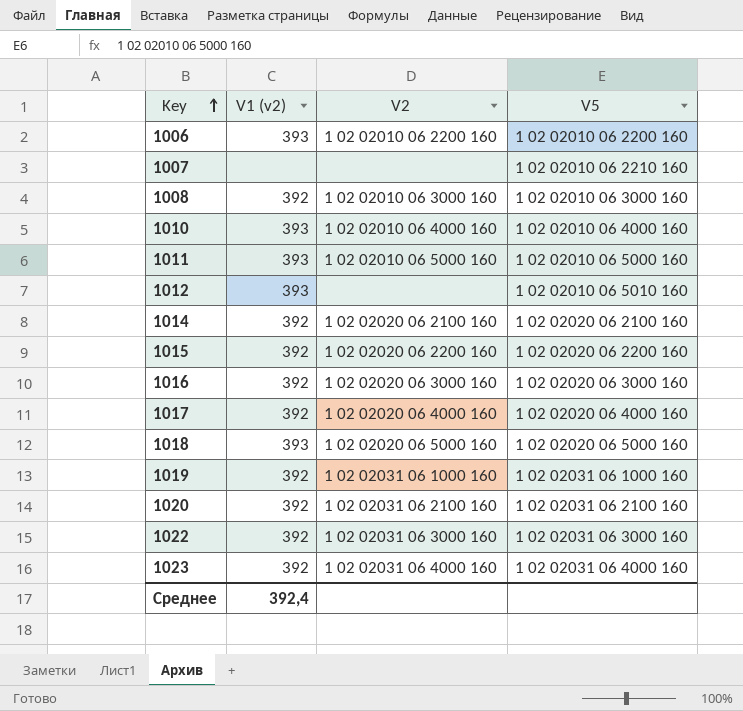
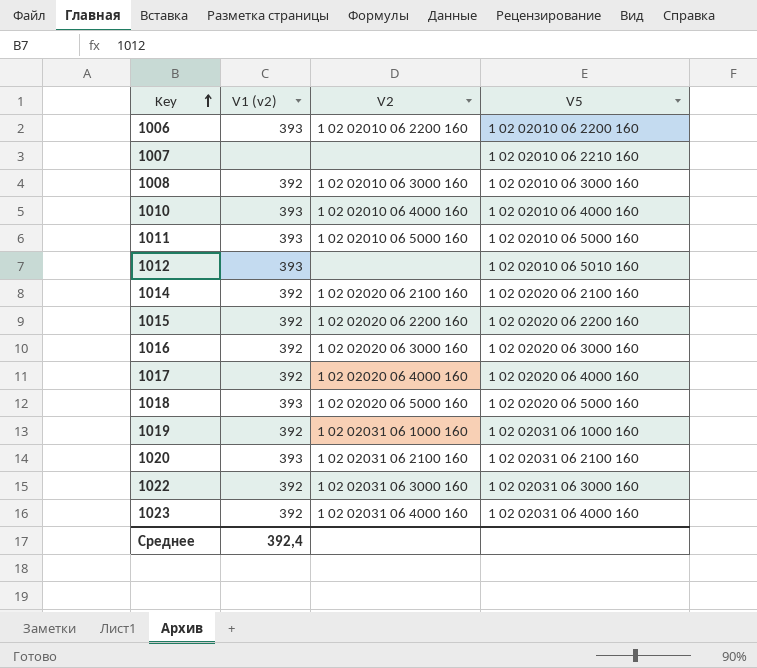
1020 | V1 (v2): 392 -> 393

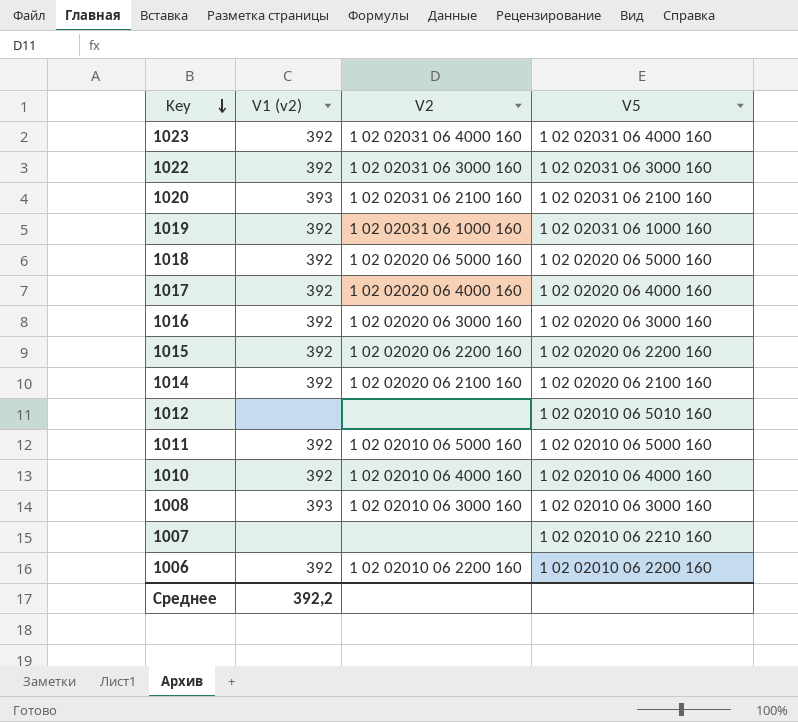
row order: Key ascending -> Key descending
1018 | V1 (v2): 393 -> 392
1012 | V1 (v2): 393 -> none
1011 | V1 (v2): 393 -> 392
1010 | V1 (v2): 393 -> 392
1008 | V1 (v2): 392 -> 393
1006 | V1 (v2): 393 -> 392
Среднее | V1 (v2): 392,4 -> 392,2

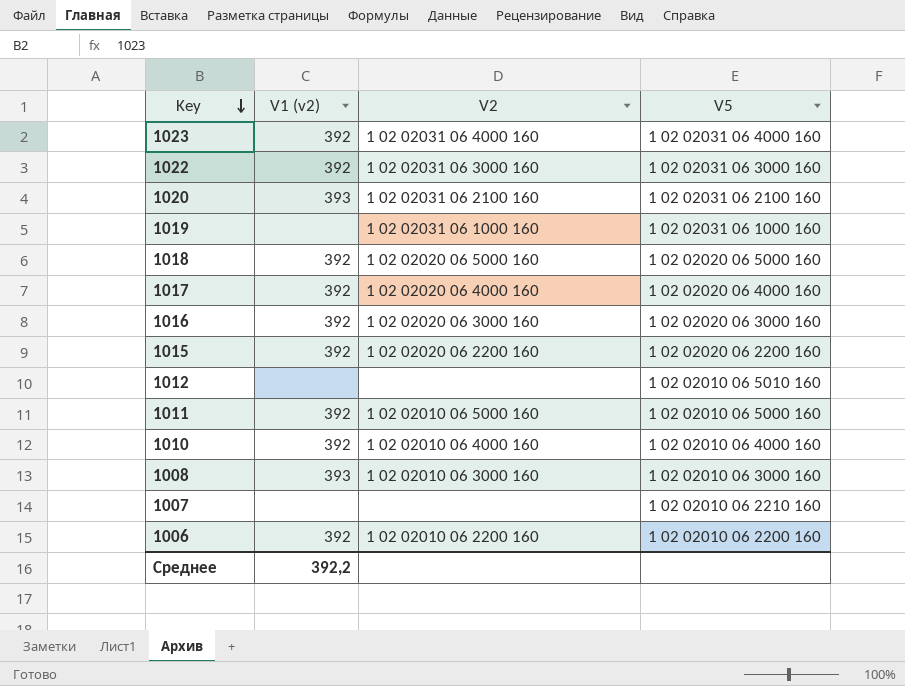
row 1014: 392 | 1 02 02020 06 2100 160 | 1 02 02020 06 2100 160 -> none
1019 | V1 (v2): 392 -> none

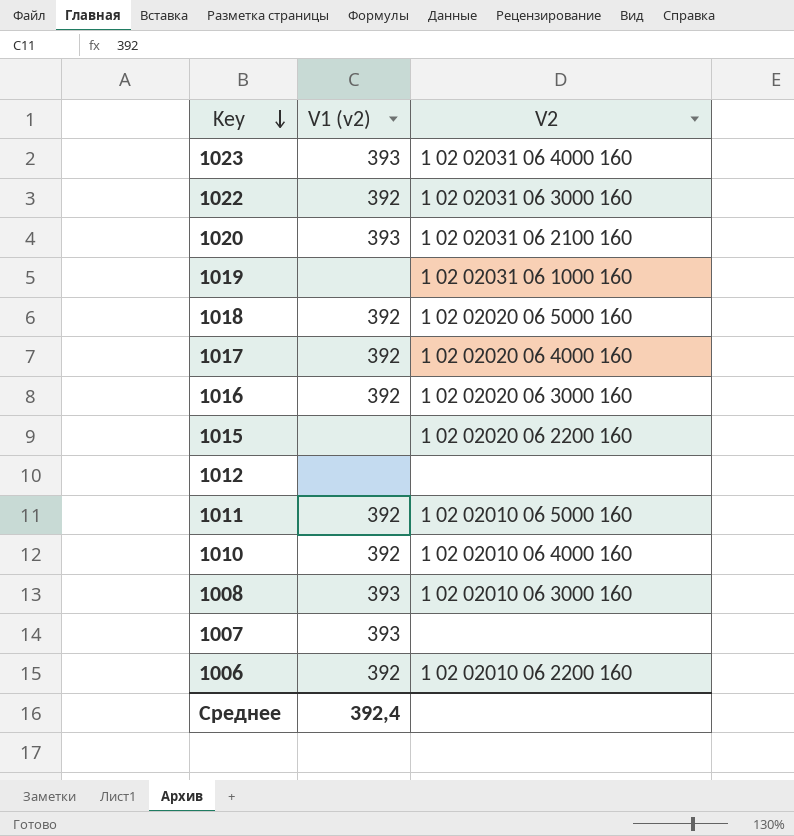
column V5 | position: 4 -> none
1023 | V1 (v2): 392 -> 393
1015 | V1 (v2): 392 -> none
1007 | V1 (v2): none -> 393
Среднее | V1 (v2): 392,2 -> 392,4

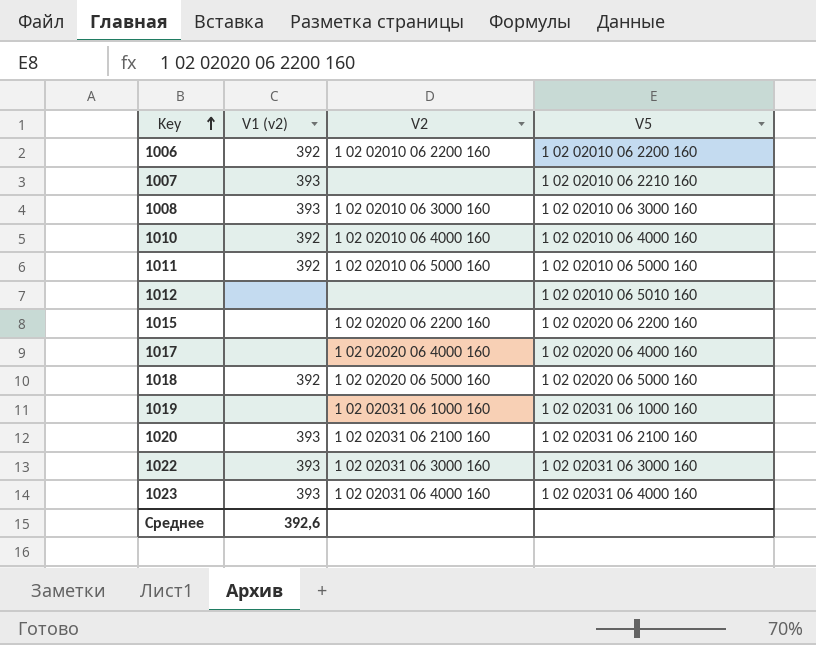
row order: Key descending -> Key ascending
column V5 | position: none -> 4
row 1016: 392 | 1 02 02020 06 3000 160 -> none
1017 | V1 (v2): 392 -> none
1022 | V1 (v2): 392 -> 393
Среднее | V1 (v2): 392,4 -> 392,6

